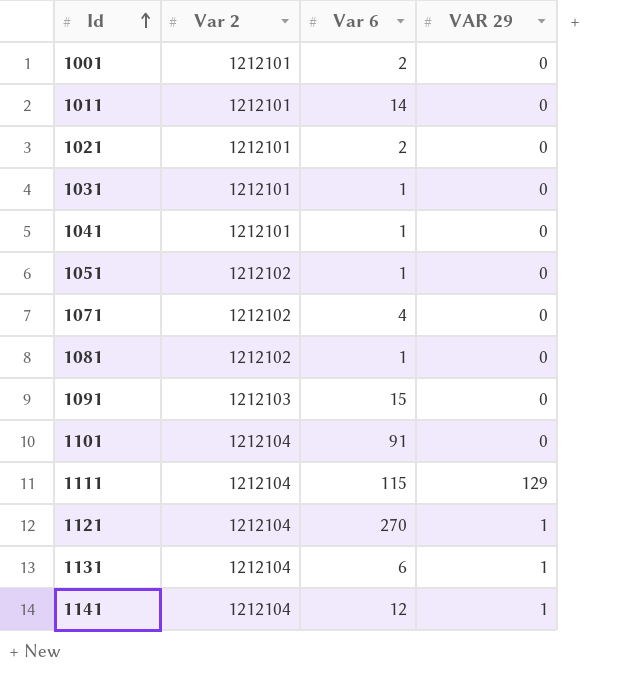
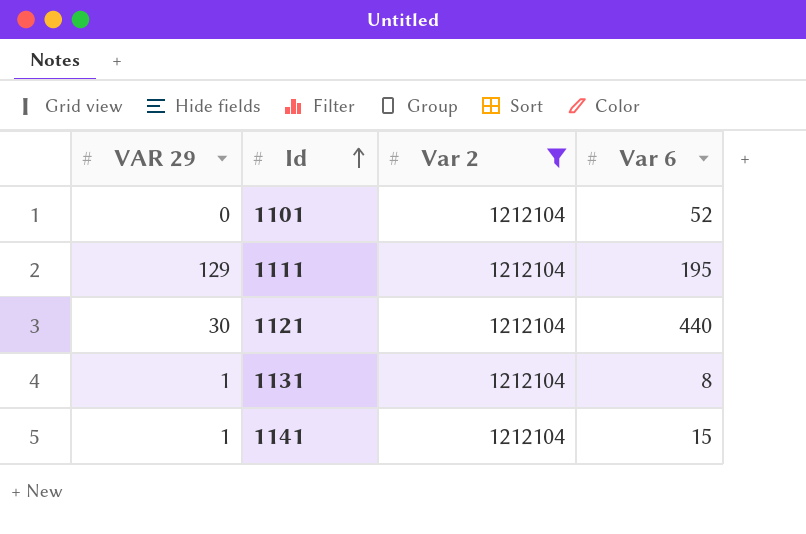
filter: none -> Var 2 = 1212104
column VAR 29 | position: 4 -> 1
1101 | Var 6: 91 -> 52
1111 | Var 6: 115 -> 195
1121 | VAR 29: 1 -> 30
1121 | Var 6: 270 -> 440
1131 | Var 6: 6 -> 8
1141 | Var 6: 12 -> 15

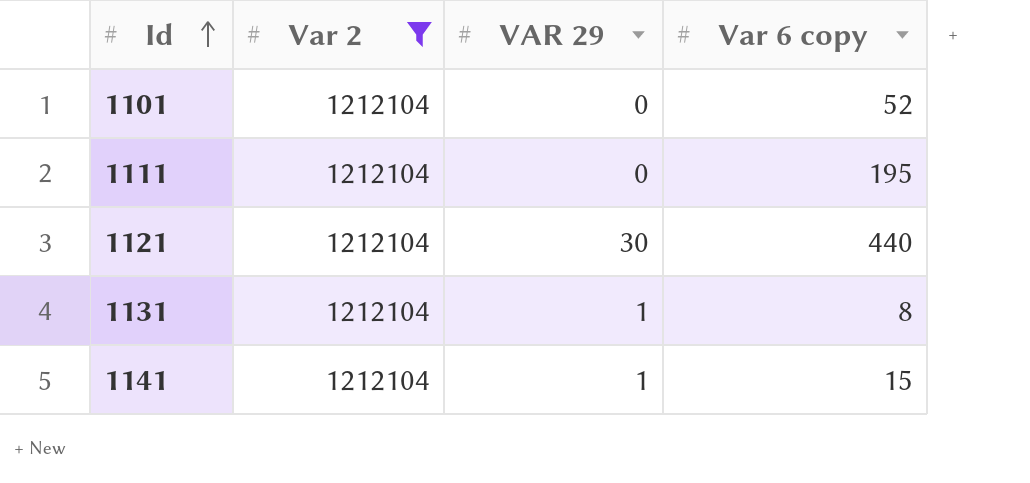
column VAR 29 | position: 1 -> 3
column name: Var 6 -> Var 6 copy
1111 | VAR 29: 129 -> 0

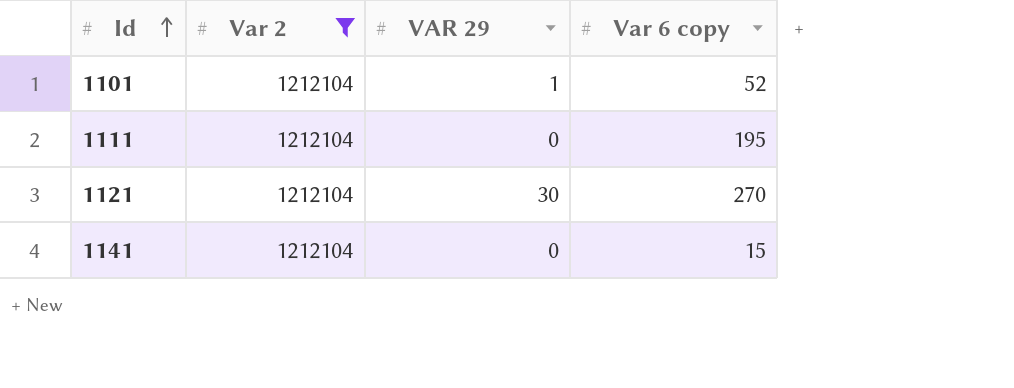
row 1131: 1212104 | 1 | 8 -> none
1101 | VAR 29: 0 -> 1
1121 | Var 6 copy: 440 -> 270
1141 | VAR 29: 1 -> 0

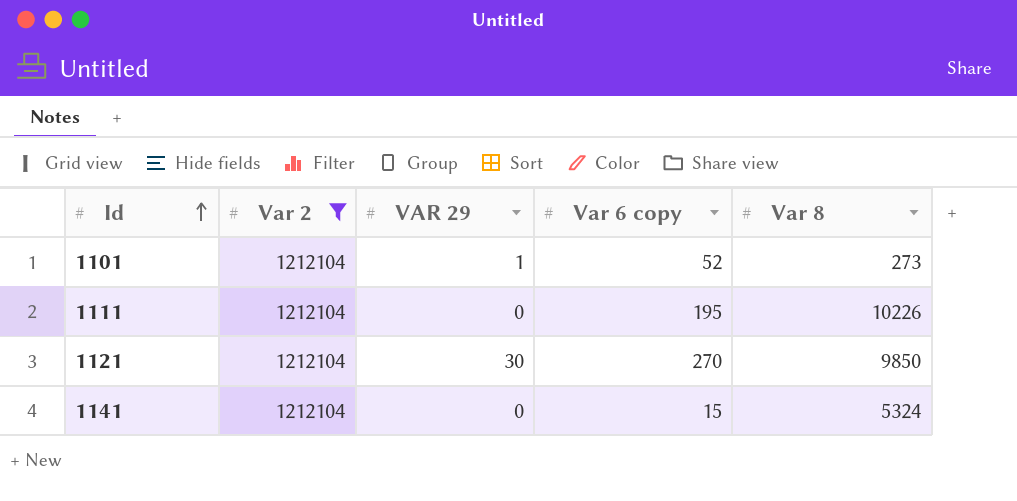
column Var 8 | position: none -> 5

